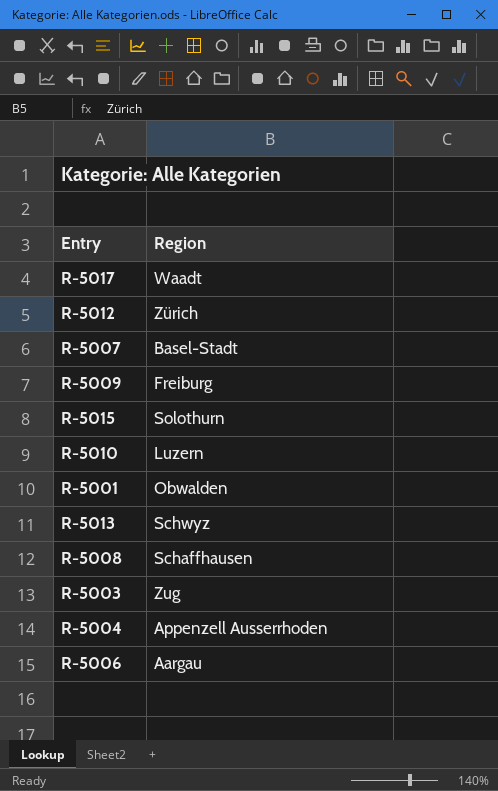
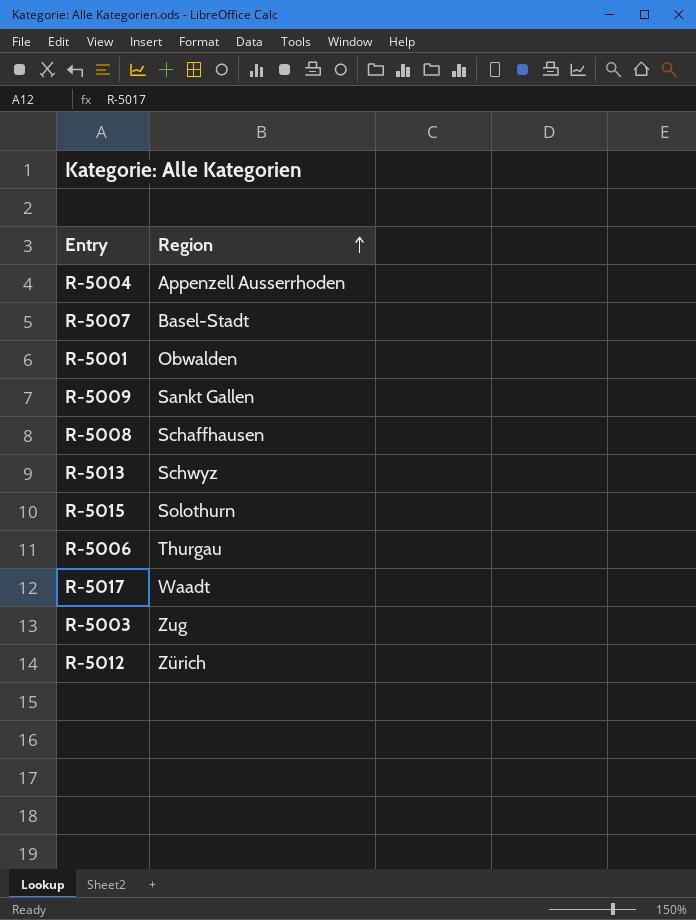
row order: none -> Region ascending
row R-5010: Luzern -> none
R-5009 | Region: Freiburg -> Sankt Gallen
R-5006 | Region: Aargau -> Thurgau

